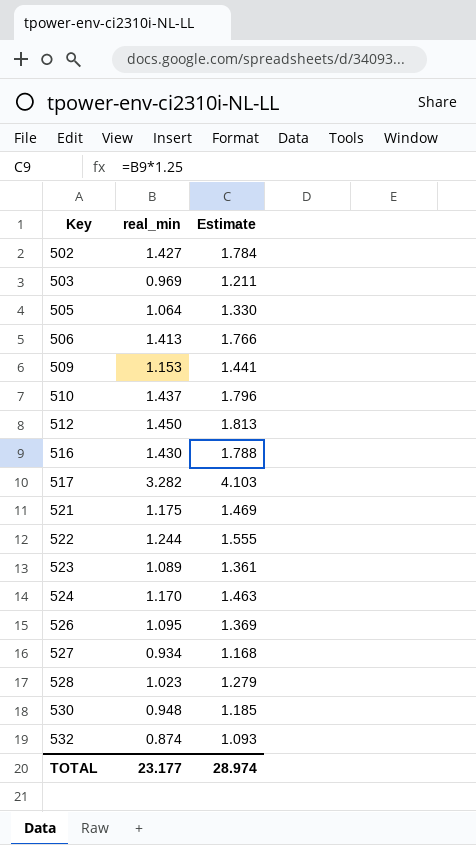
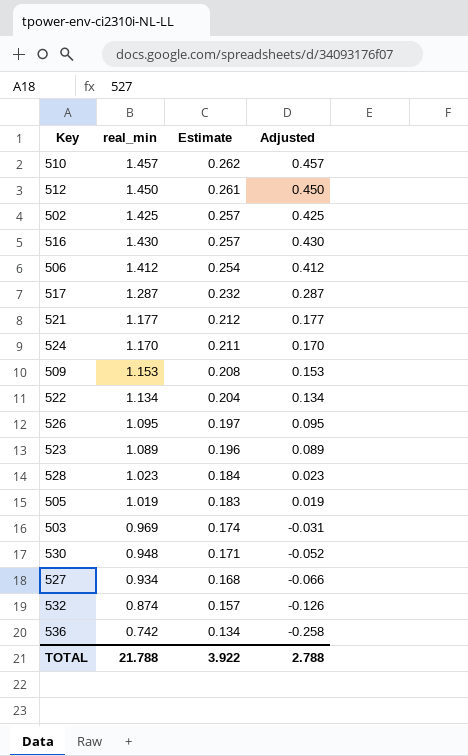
row order: Key ascending -> Estimate descending
column Estimate | formula: [real_min] * 1.25 -> [real_min] * 0.18
column Adjusted | formula: none -> [real_min] - 1
510 | real_min: 1.437 -> 1.457
502 | real_min: 1.427 -> 1.425
506 | real_min: 1.413 -> 1.412
517 | real_min: 3.282 -> 1.287
521 | real_min: 1.175 -> 1.177
522 | real_min: 1.244 -> 1.134
505 | real_min: 1.064 -> 1.019
row 536: none -> 0.742 | 0.134 | -0.258
TOTAL | real_min: 23.177 -> 21.788
TOTAL | Estimate: 28.974 -> 3.922

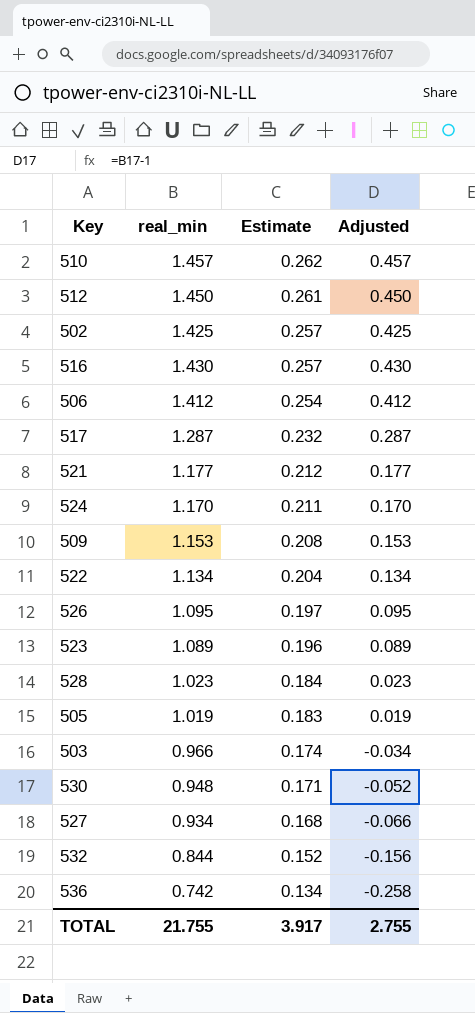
503 | real_min: 0.969 -> 0.966
503 | Adjusted: -0.031 -> -0.034
532 | real_min: 0.874 -> 0.844
532 | Estimate: 0.157 -> 0.152
532 | Adjusted: -0.126 -> -0.156
TOTAL | real_min: 21.788 -> 21.755
TOTAL | Estimate: 3.922 -> 3.917
TOTAL | Adjusted: 2.788 -> 2.755

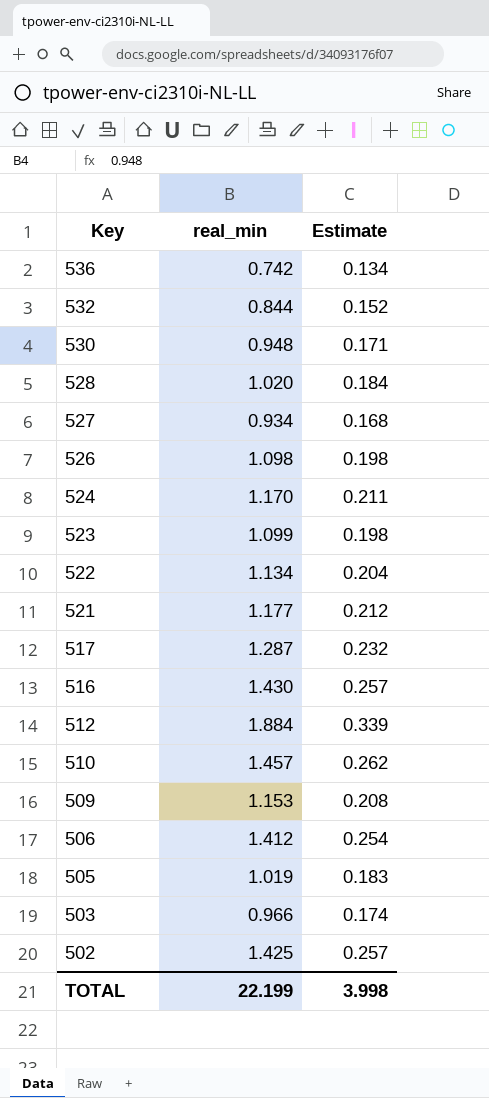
row order: Estimate descending -> Key descending
column Adjusted | formula: [real_min] - 1 -> none
528 | real_min: 1.023 -> 1.020
526 | real_min: 1.095 -> 1.098
526 | Estimate: 0.197 -> 0.198
523 | real_min: 1.089 -> 1.099
523 | Estimate: 0.196 -> 0.198
512 | real_min: 1.450 -> 1.884
512 | Estimate: 0.261 -> 0.339
TOTAL | real_min: 21.755 -> 22.199
TOTAL | Estimate: 3.917 -> 3.998

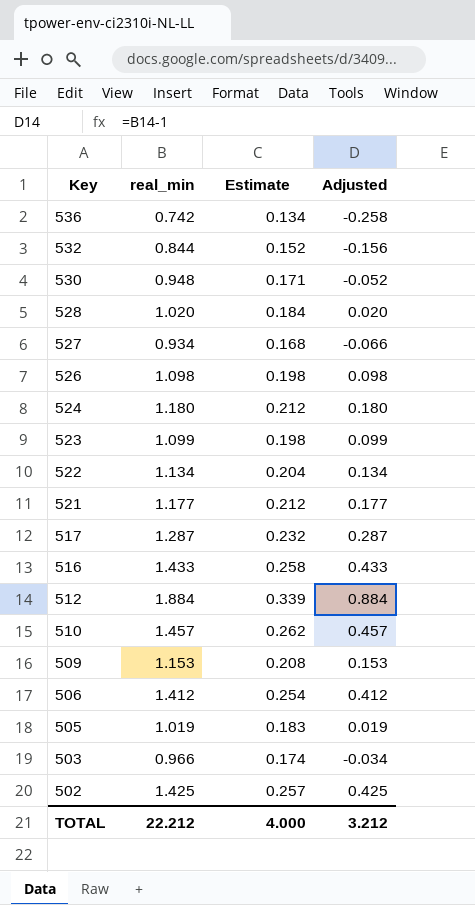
column Adjusted | formula: none -> [real_min] - 1
524 | real_min: 1.170 -> 1.180
524 | Estimate: 0.211 -> 0.212
516 | real_min: 1.430 -> 1.433
516 | Estimate: 0.257 -> 0.258
TOTAL | real_min: 22.199 -> 22.212
TOTAL | Estimate: 3.998 -> 4.000

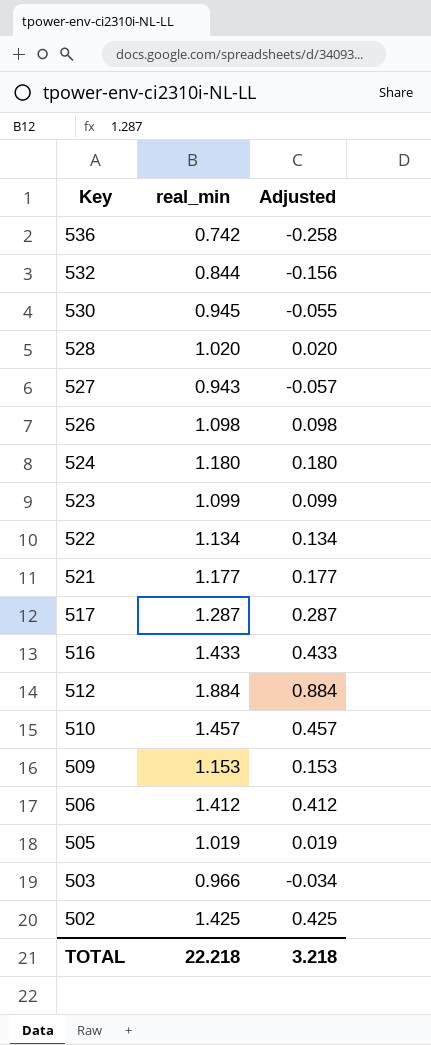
column Estimate | formula: [real_min] * 0.18 -> none
530 | real_min: 0.948 -> 0.945
530 | Adjusted: -0.052 -> -0.055
527 | real_min: 0.934 -> 0.943
527 | Adjusted: -0.066 -> -0.057
TOTAL | real_min: 22.212 -> 22.218
TOTAL | Adjusted: 3.212 -> 3.218

